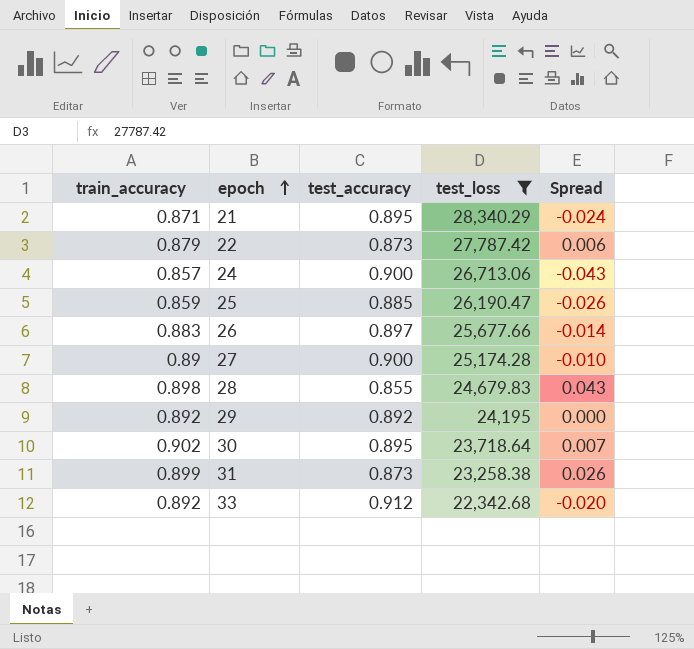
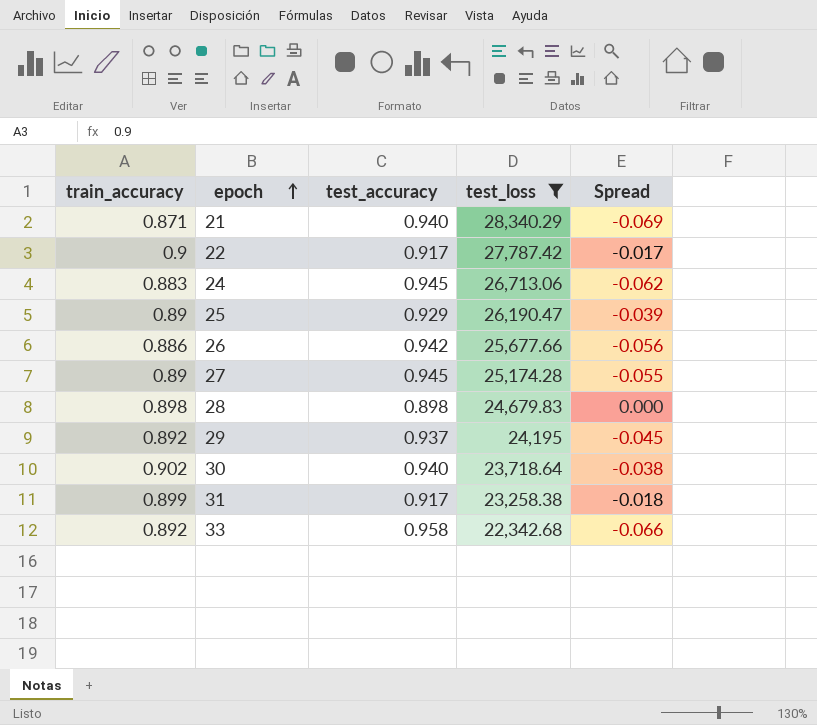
21 | test_accuracy: 0.895 -> 0.940
21 | Spread: -0.024 -> -0.069
22 | train_accuracy: 0.879 -> 0.9
22 | test_accuracy: 0.873 -> 0.917
22 | Spread: 0.006 -> -0.017
24 | train_accuracy: 0.857 -> 0.883
24 | test_accuracy: 0.900 -> 0.945
24 | Spread: -0.043 -> -0.062
25 | train_accuracy: 0.859 -> 0.89
25 | test_accuracy: 0.885 -> 0.929
25 | Spread: -0.026 -> -0.039
26 | train_accuracy: 0.883 -> 0.886
26 | test_accuracy: 0.897 -> 0.942
26 | Spread: -0.014 -> -0.056
27 | test_accuracy: 0.900 -> 0.945
27 | Spread: -0.010 -> -0.055
28 | test_accuracy: 0.855 -> 0.898
28 | Spread: 0.043 -> 0.000
29 | test_accuracy: 0.892 -> 0.937
29 | Spread: 0.000 -> -0.045
30 | test_accuracy: 0.895 -> 0.940
30 | Spread: 0.007 -> -0.038
31 | test_accuracy: 0.873 -> 0.917
31 | Spread: 0.026 -> -0.018
33 | test_accuracy: 0.912 -> 0.958
33 | Spread: -0.020 -> -0.066

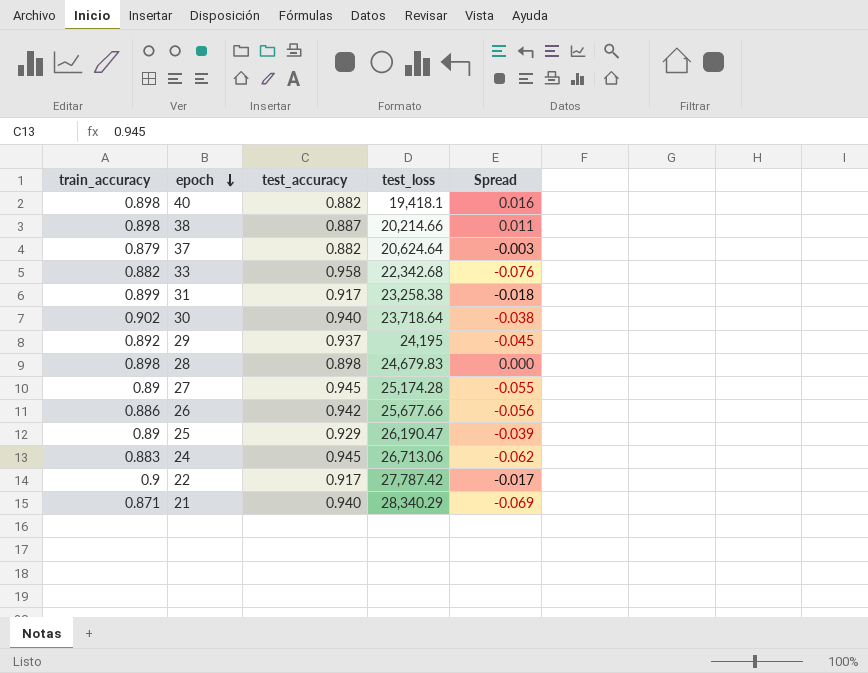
filter: test_loss >= 22,342.68 -> none
row order: epoch ascending -> epoch descending
33 | train_accuracy: 0.892 -> 0.882
33 | Spread: -0.066 -> -0.076

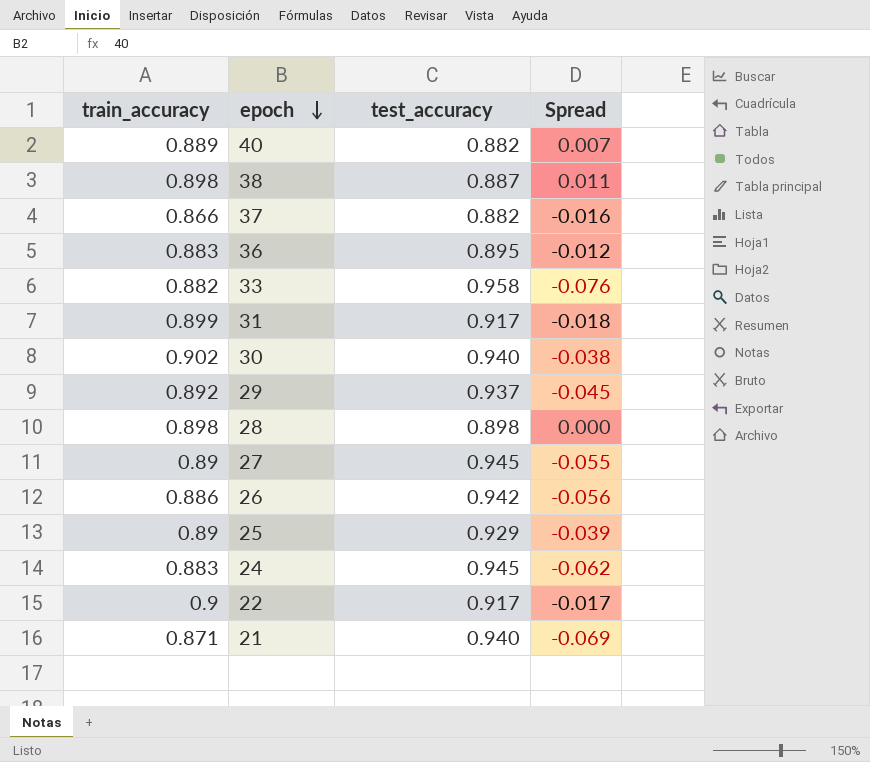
column test_loss | position: 4 -> none
40 | train_accuracy: 0.898 -> 0.889
40 | Spread: 0.016 -> 0.007
37 | train_accuracy: 0.879 -> 0.866
37 | Spread: -0.003 -> -0.016
row 36: none -> 0.883 | 0.895 | -0.012

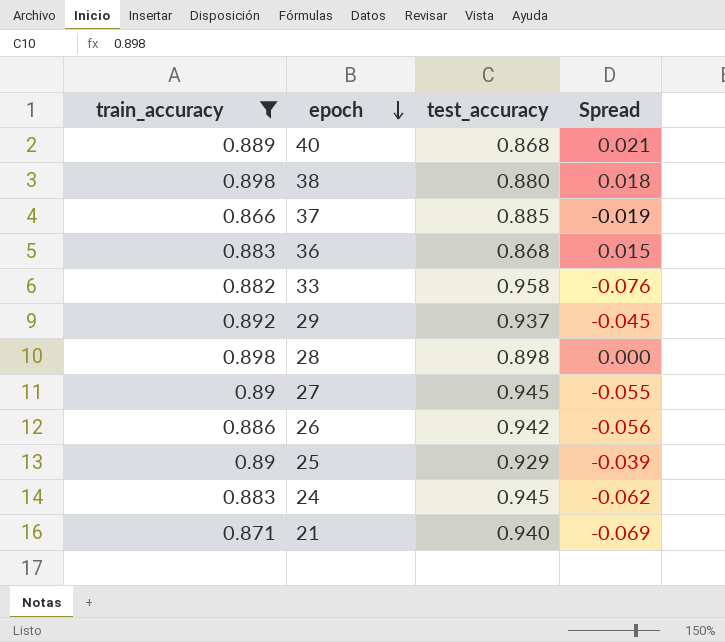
filter: none -> train_accuracy <= 0.898
40 | test_accuracy: 0.882 -> 0.868
40 | Spread: 0.007 -> 0.021
38 | test_accuracy: 0.887 -> 0.880
38 | Spread: 0.011 -> 0.018
37 | test_accuracy: 0.882 -> 0.885
37 | Spread: -0.016 -> -0.019
36 | test_accuracy: 0.895 -> 0.868
36 | Spread: -0.012 -> 0.015

